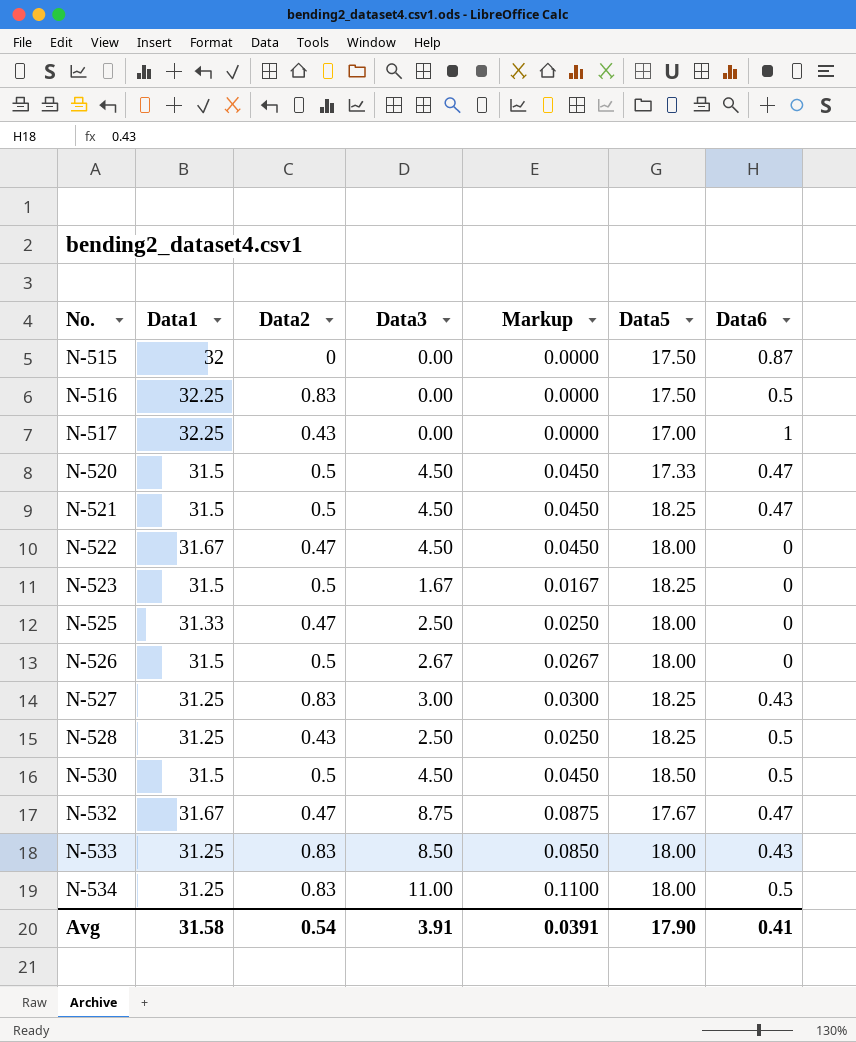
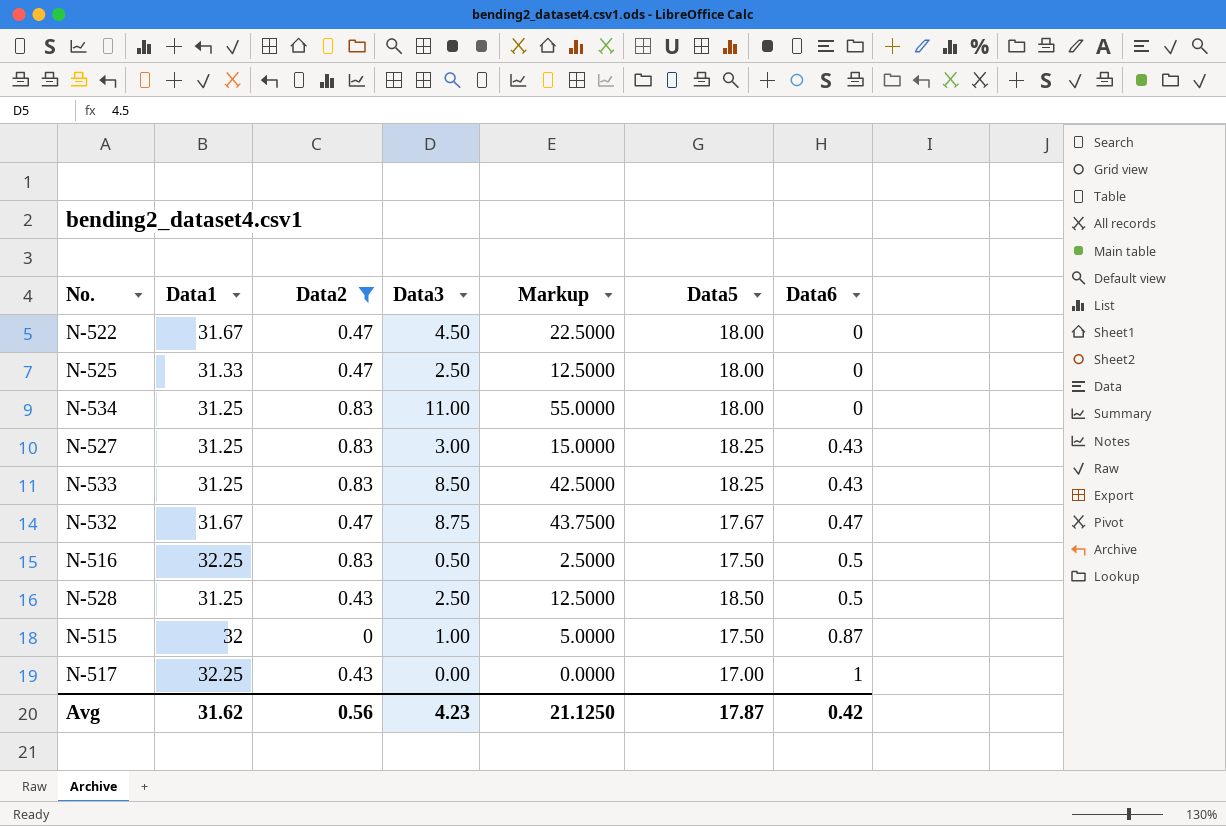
filter: none -> Data2 != 0.5
row order: No. ascending -> Data6 ascending
column Markup | formula: [Data3] * 0.01 -> [Data3] * 5
N-534 | Data6: 0.5 -> 0
N-533 | Data5: 18.00 -> 18.25
N-516 | Data3: 0.00 -> 0.50
N-528 | Data5: 18.25 -> 18.50
N-515 | Data3: 0.00 -> 1.00
Avg | Data1: 31.58 -> 31.62
Avg | Data2: 0.54 -> 0.56
Avg | Data3: 3.91 -> 4.23
Avg | Markup: 0.0391 -> 21.1250
Avg | Data5: 17.90 -> 17.87
Avg | Data6: 0.41 -> 0.42

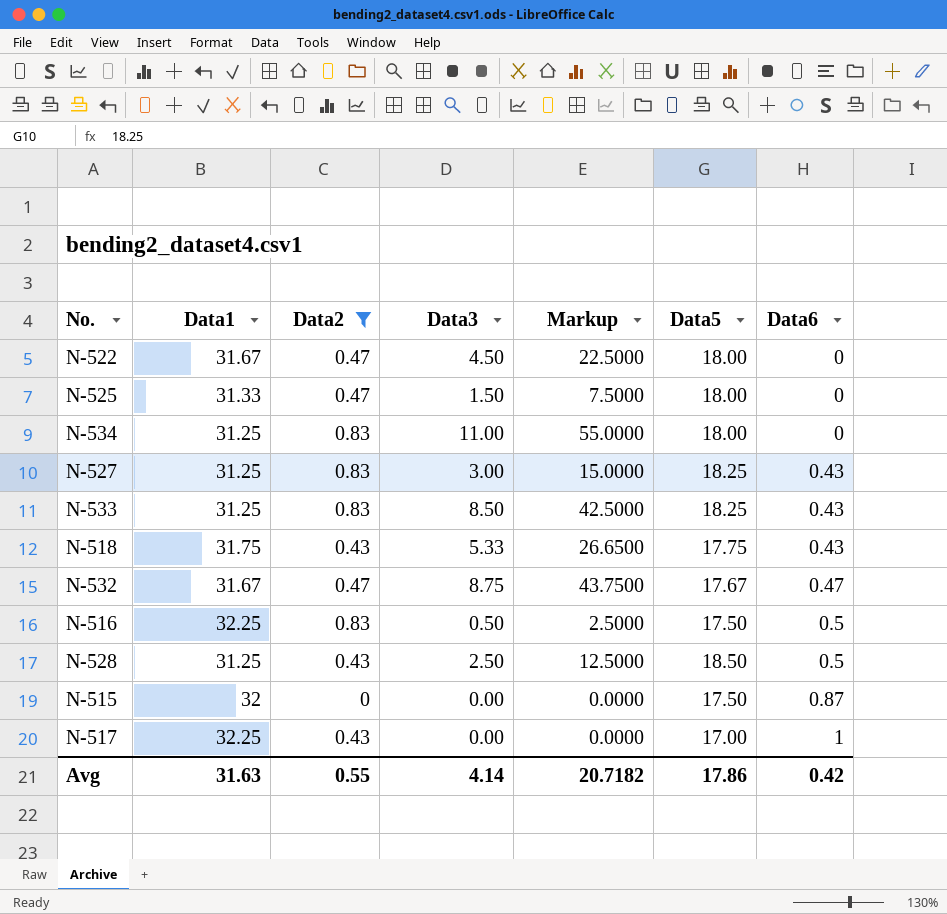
N-525 | Data3: 2.50 -> 1.50
N-525 | Markup: 12.5000 -> 7.5000
row N-518: none -> 31.75 | 0.43 | 5.33 | 26.6500 | 17.75 | 0.43
N-515 | Data3: 1.00 -> 0.00
N-515 | Markup: 5.0000 -> 0.0000
Avg | Data1: 31.62 -> 31.63
Avg | Data2: 0.56 -> 0.55
Avg | Data3: 4.23 -> 4.14
Avg | Markup: 21.1250 -> 20.7182
Avg | Data5: 17.87 -> 17.86

